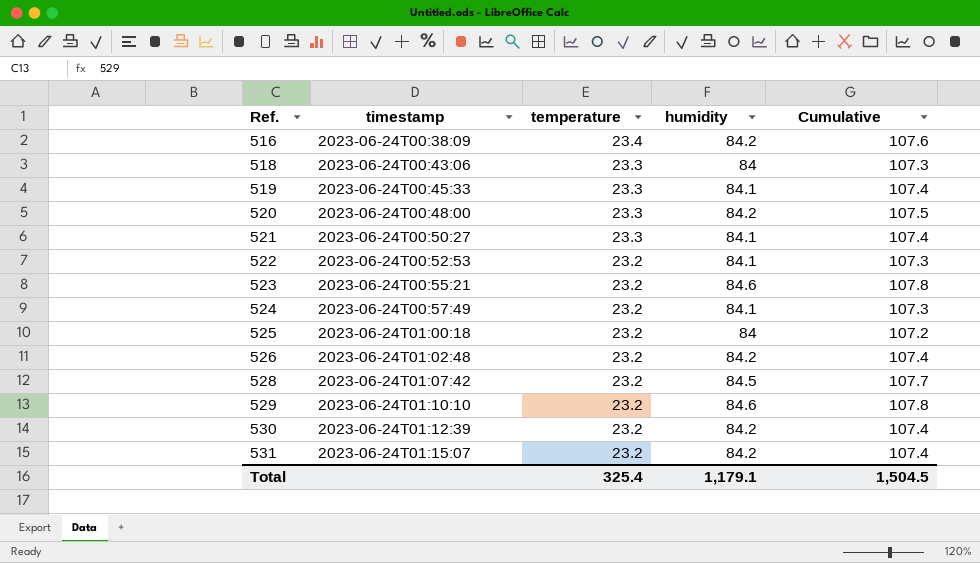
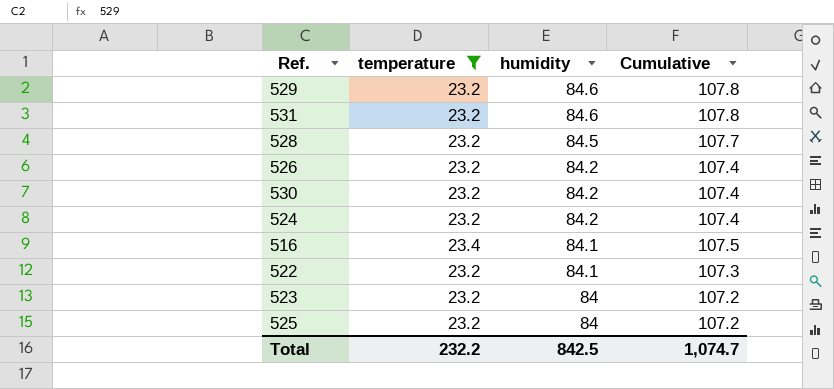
filter: none -> temperature != 23.3
row order: Ref. ascending -> humidity descending
column timestamp | position: 2 -> none
531 | humidity: 84.2 -> 84.6
531 | Cumulative: 107.4 -> 107.8
524 | humidity: 84.1 -> 84.2
524 | Cumulative: 107.3 -> 107.4
516 | humidity: 84.2 -> 84.1
516 | Cumulative: 107.6 -> 107.5
523 | humidity: 84.6 -> 84
523 | Cumulative: 107.8 -> 107.2
Total | temperature: 325.4 -> 232.2
Total | humidity: 1,179.1 -> 842.5
Total | Cumulative: 1,504.5 -> 1,074.7

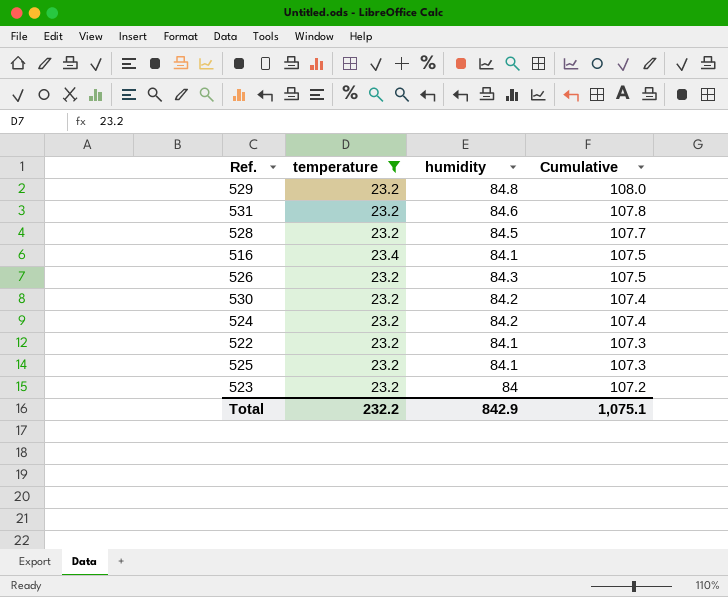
row order: humidity descending -> Cumulative descending
529 | humidity: 84.6 -> 84.8
529 | Cumulative: 107.8 -> 108.0
526 | humidity: 84.2 -> 84.3
526 | Cumulative: 107.4 -> 107.5
525 | humidity: 84 -> 84.1
525 | Cumulative: 107.2 -> 107.3
Total | humidity: 842.5 -> 842.9
Total | Cumulative: 1,074.7 -> 1,075.1

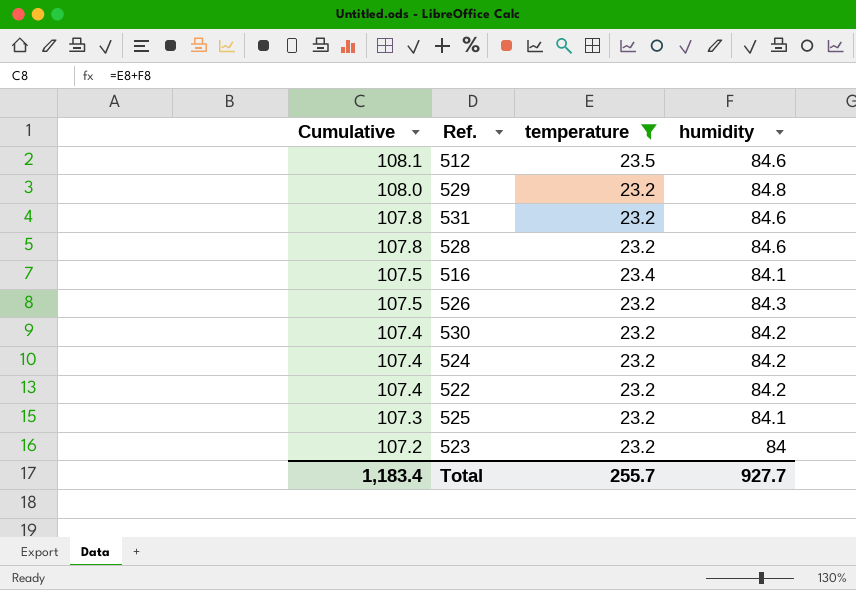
column Cumulative | position: 4 -> 1
row 512: none -> 108.1 | 23.5 | 84.6
528 | Cumulative: 107.7 -> 107.8
528 | humidity: 84.5 -> 84.6
522 | Cumulative: 107.3 -> 107.4
522 | humidity: 84.1 -> 84.2
Total | Cumulative: 1,075.1 -> 1,183.4
Total | temperature: 232.2 -> 255.7
Total | humidity: 842.9 -> 927.7

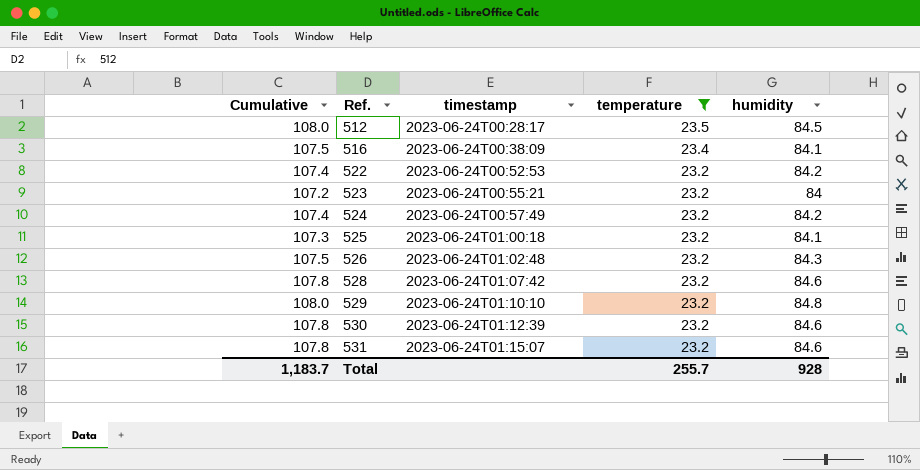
row order: Cumulative descending -> Ref. ascending
column timestamp | position: none -> 3
512 | Cumulative: 108.1 -> 108.0
512 | humidity: 84.6 -> 84.5
530 | Cumulative: 107.4 -> 107.8
530 | humidity: 84.2 -> 84.6
Total | Cumulative: 1,183.4 -> 1,183.7
Total | humidity: 927.7 -> 928

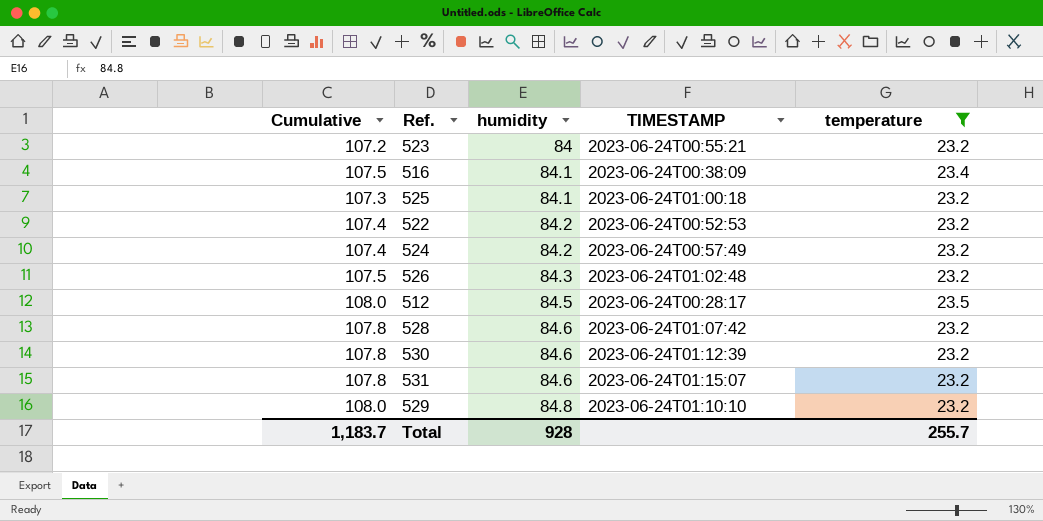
row order: Ref. ascending -> humidity ascending
column humidity | position: 5 -> 3
column name: timestamp -> TIMESTAMP

